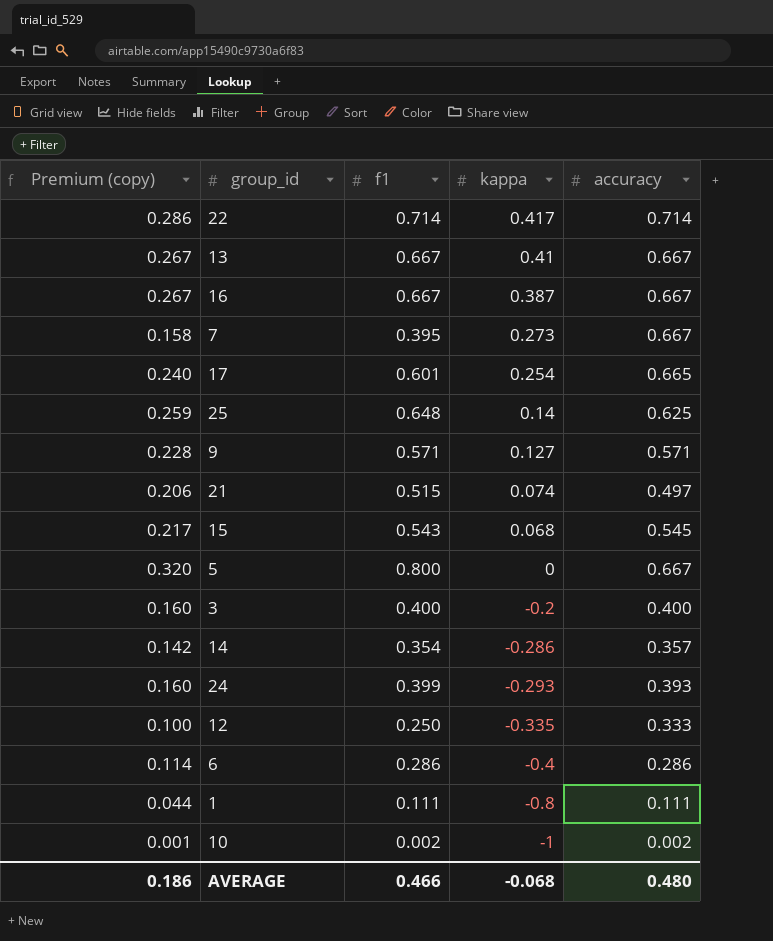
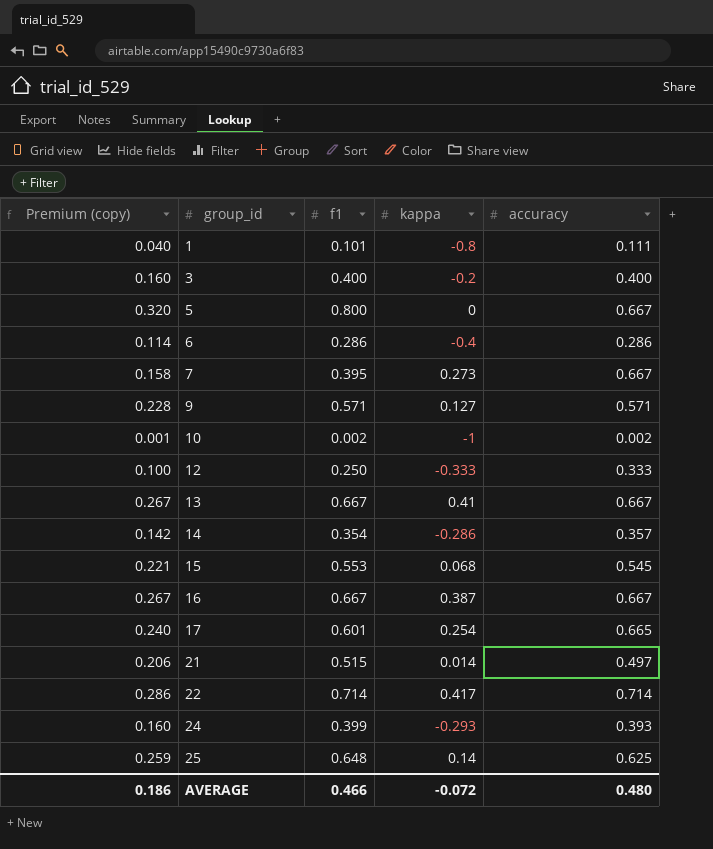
row order: kappa descending -> group_id ascending
1 | Premium (copy): 0.044 -> 0.040
1 | f1: 0.111 -> 0.101
12 | kappa: -0.335 -> -0.333
15 | Premium (copy): 0.217 -> 0.221
15 | f1: 0.543 -> 0.553
21 | kappa: 0.074 -> 0.014
AVERAGE | kappa: -0.068 -> -0.072

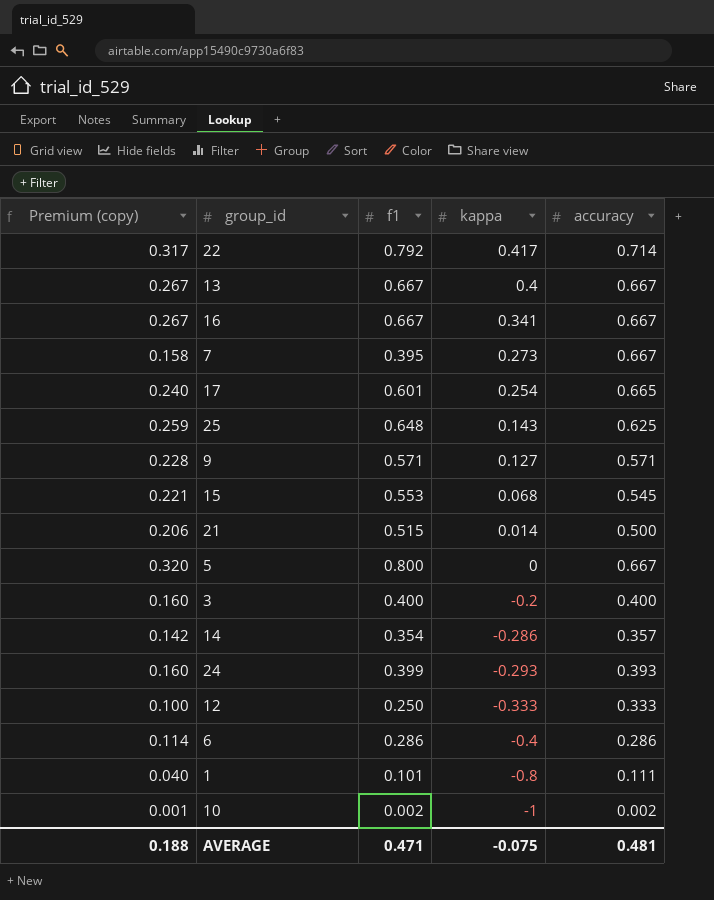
row order: group_id ascending -> kappa descending
22 | Premium (copy): 0.286 -> 0.317
22 | f1: 0.714 -> 0.792
13 | kappa: 0.41 -> 0.4
16 | kappa: 0.387 -> 0.341
25 | kappa: 0.14 -> 0.143
21 | accuracy: 0.497 -> 0.500
AVERAGE | Premium (copy): 0.186 -> 0.188
AVERAGE | f1: 0.466 -> 0.471
AVERAGE | kappa: -0.072 -> -0.075
AVERAGE | accuracy: 0.480 -> 0.481

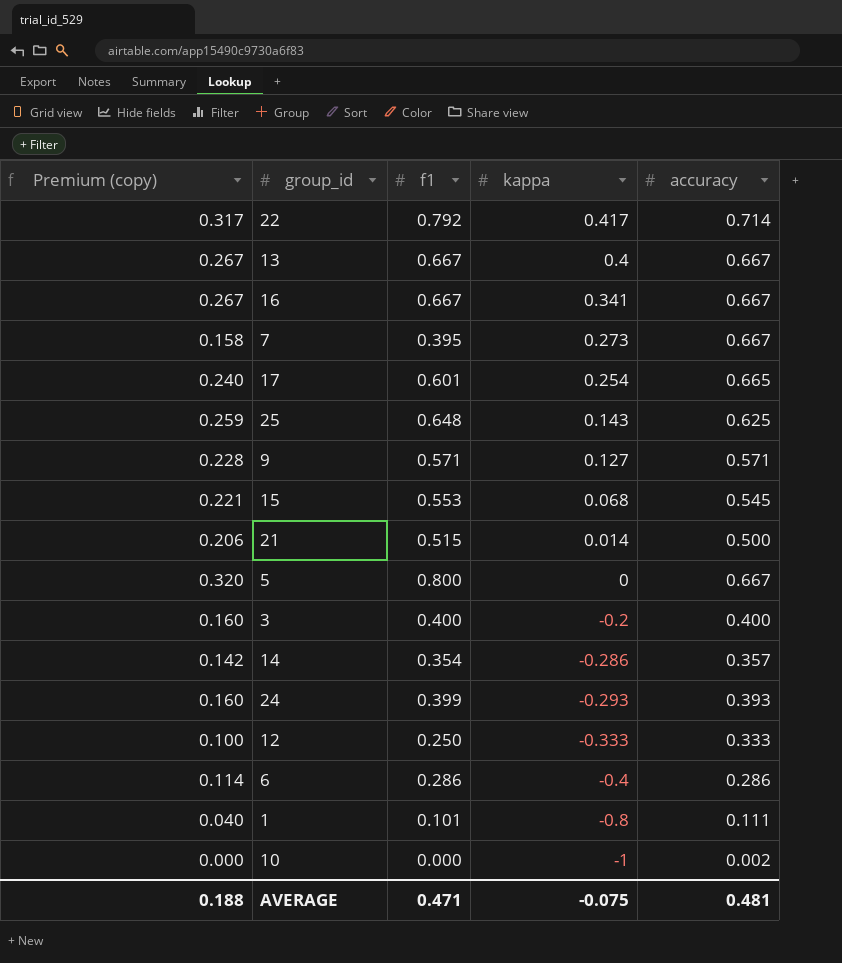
10 | Premium (copy): 0.001 -> 0.000
10 | f1: 0.002 -> 0.000

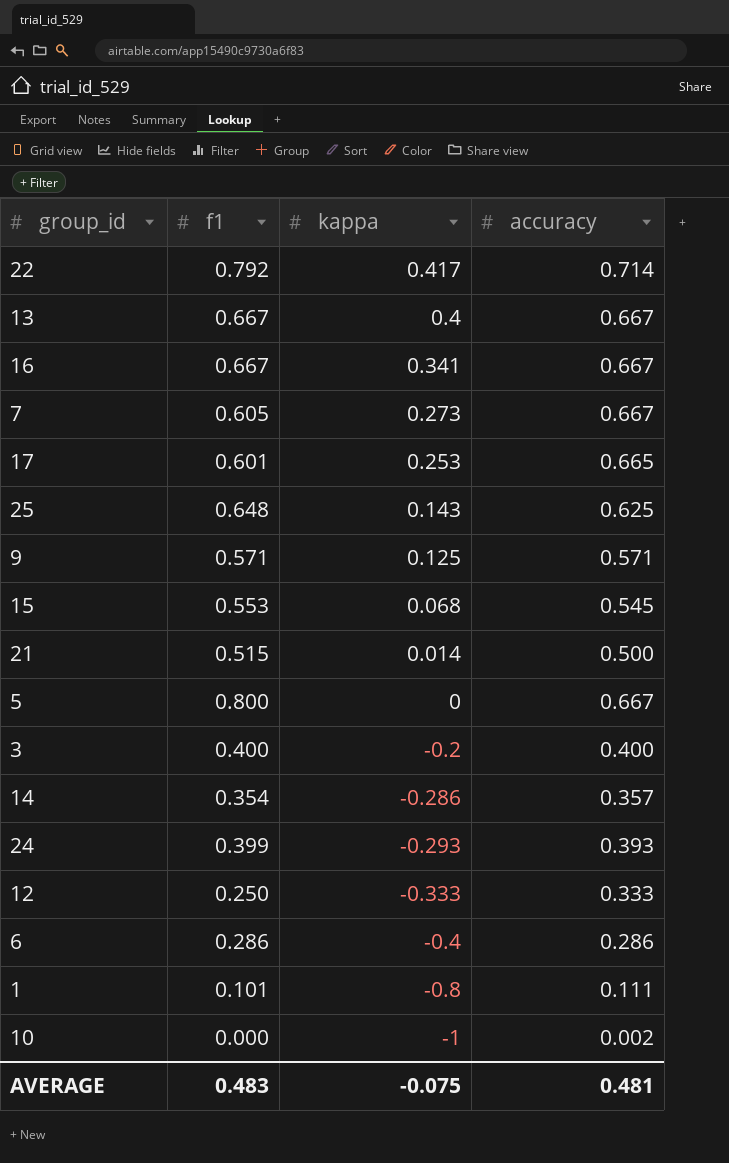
column Premium (copy) | formula: [f1] * 0.4 -> none
7 | f1: 0.395 -> 0.605
17 | kappa: 0.254 -> 0.253
9 | kappa: 0.127 -> 0.125
AVERAGE | f1: 0.471 -> 0.483

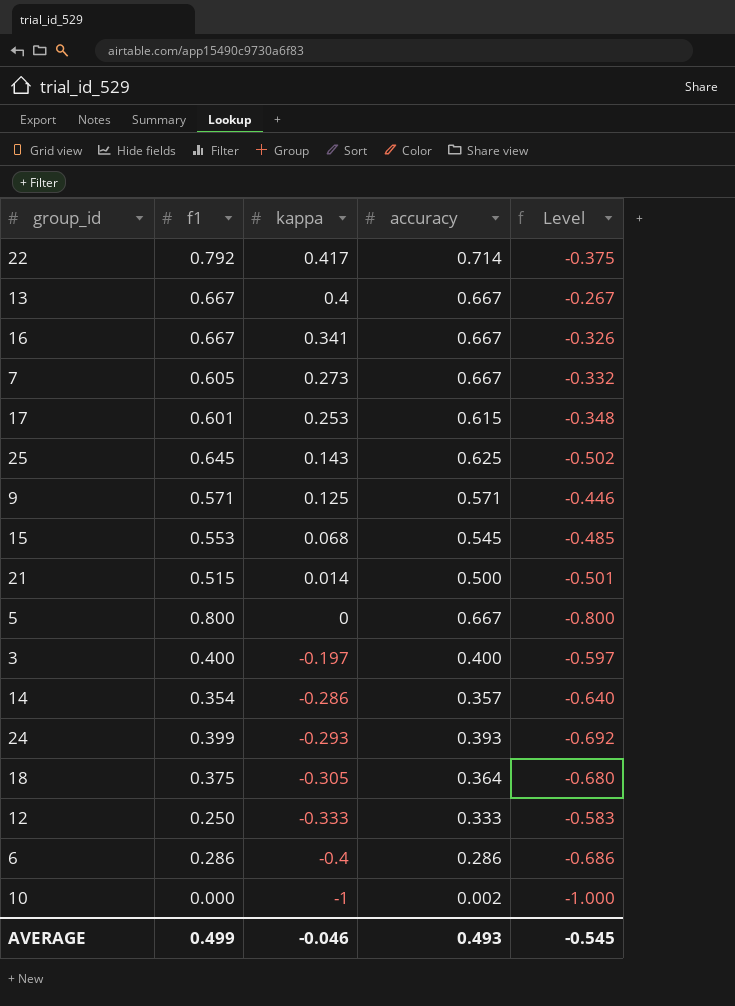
column Level | formula: none -> [kappa] - [f1]
row 1: 0.101 | -0.8 | 0.111 -> none
17 | accuracy: 0.665 -> 0.615
25 | f1: 0.648 -> 0.645
3 | kappa: -0.2 -> -0.197
row 18: none -> 0.375 | -0.305 | 0.364 | -0.680
AVERAGE | f1: 0.483 -> 0.499
AVERAGE | kappa: -0.075 -> -0.046
AVERAGE | accuracy: 0.481 -> 0.493

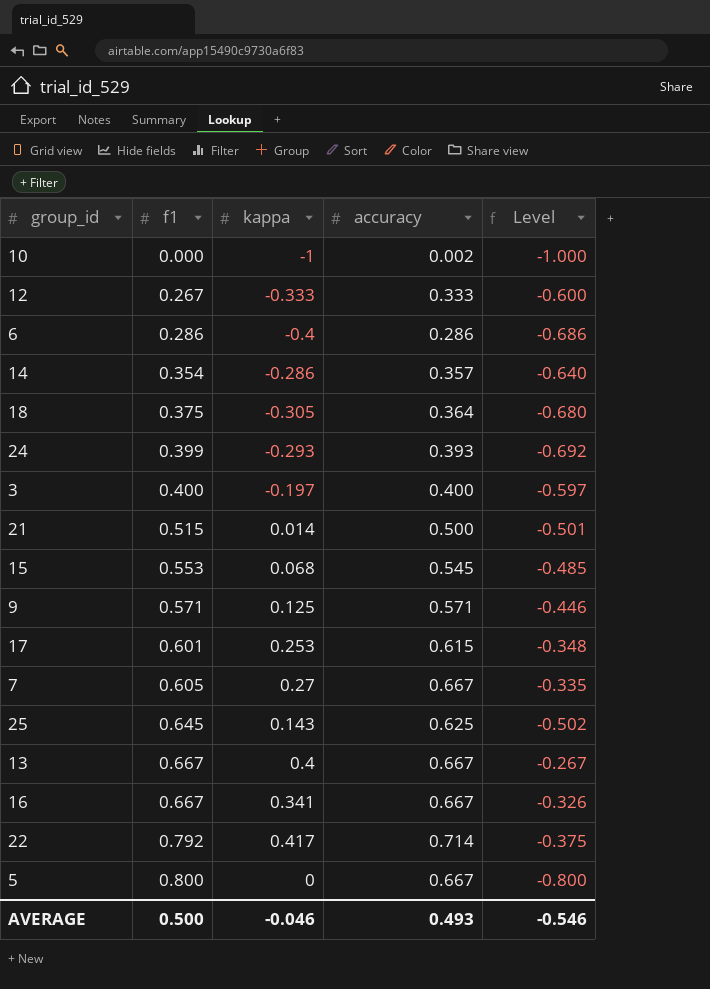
row order: kappa descending -> f1 ascending
12 | f1: 0.250 -> 0.267
12 | Level: -0.583 -> -0.600
7 | kappa: 0.273 -> 0.27
7 | Level: -0.332 -> -0.335
AVERAGE | f1: 0.499 -> 0.500
AVERAGE | Level: -0.545 -> -0.546

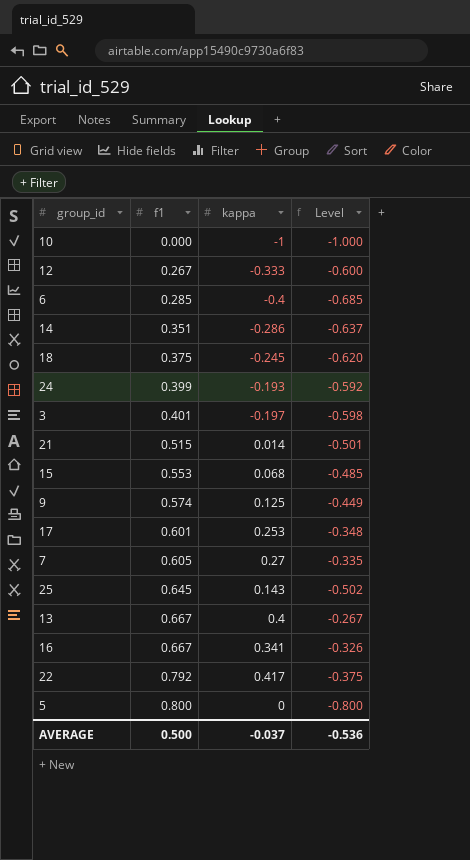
column accuracy | position: 4 -> none
6 | f1: 0.286 -> 0.285
6 | Level: -0.686 -> -0.685
14 | f1: 0.354 -> 0.351
14 | Level: -0.640 -> -0.637
18 | kappa: -0.305 -> -0.245
18 | Level: -0.680 -> -0.620
24 | kappa: -0.293 -> -0.193
24 | Level: -0.692 -> -0.592
3 | f1: 0.400 -> 0.401
3 | Level: -0.597 -> -0.598
9 | f1: 0.571 -> 0.574
9 | Level: -0.446 -> -0.449
AVERAGE | kappa: -0.046 -> -0.037
AVERAGE | Level: -0.546 -> -0.536

